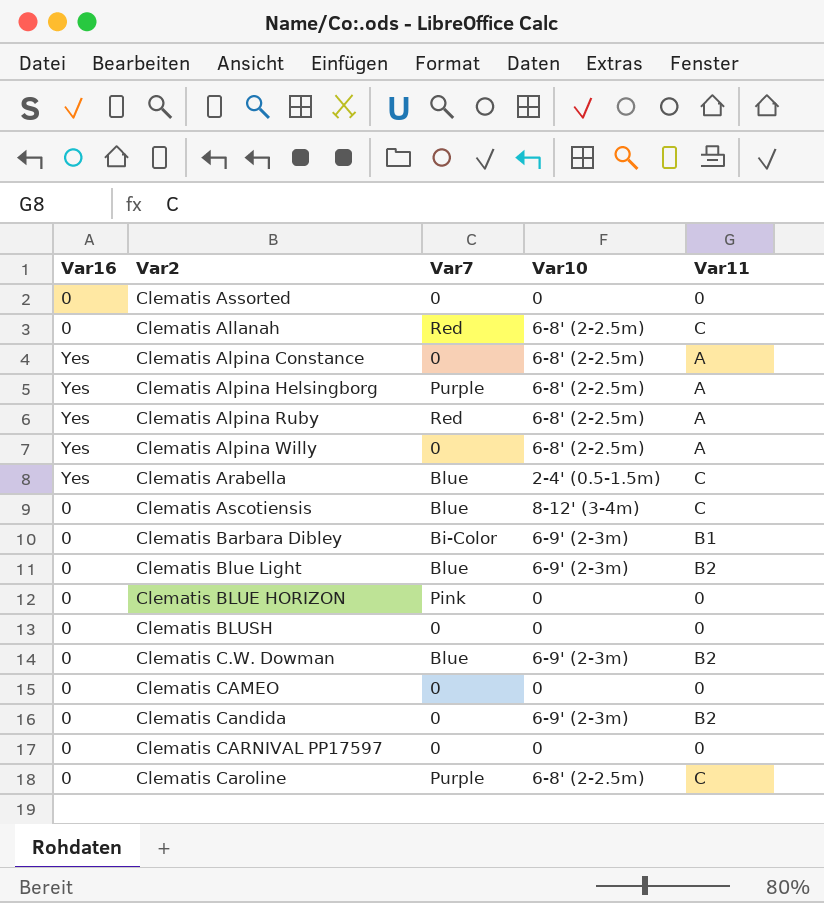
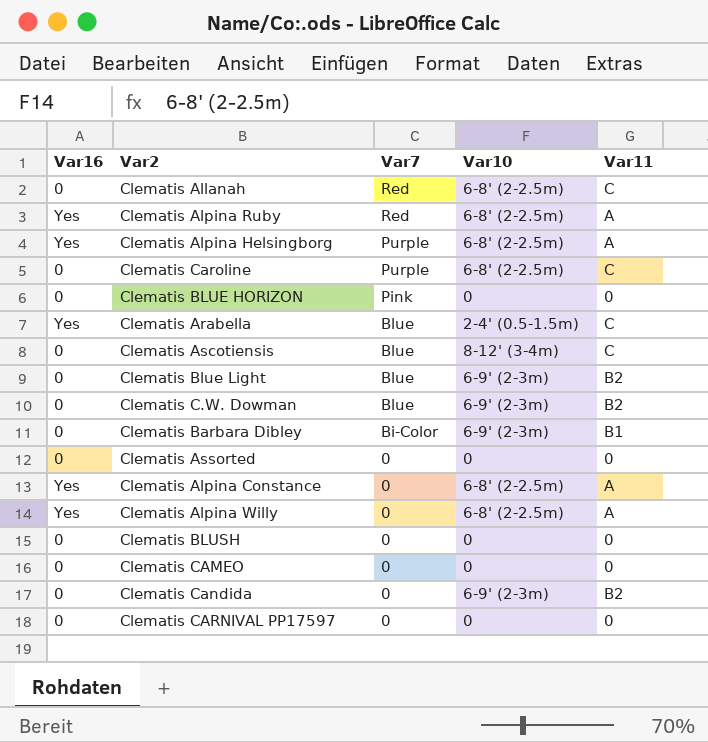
row order: none -> Var7 descending

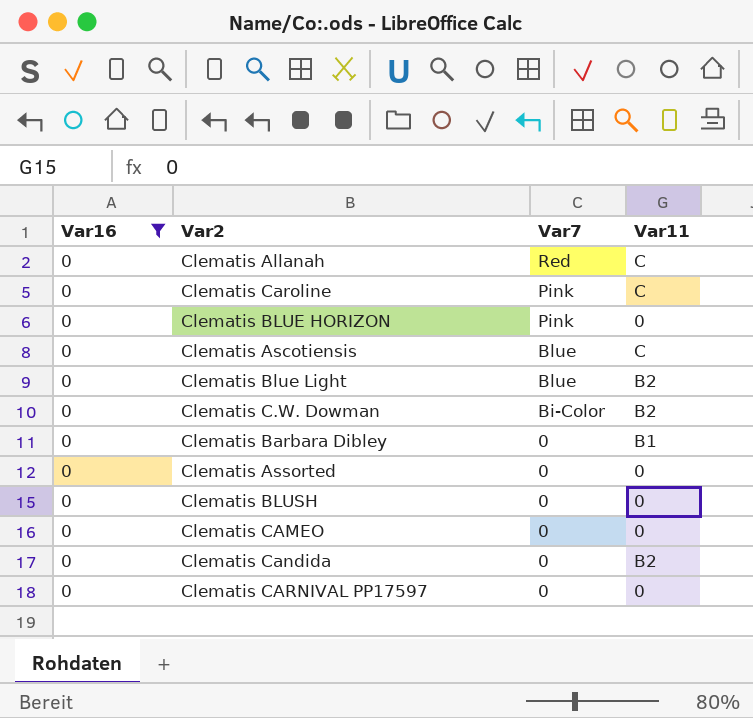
filter: none -> Var16 = 0
column Var10 | position: 4 -> none
Clematis Caroline | Var7: Purple -> Pink
Clematis C.W. Dowman | Var7: Blue -> Bi-Color
Clematis Barbara Dibley | Var7: Bi-Color -> 0

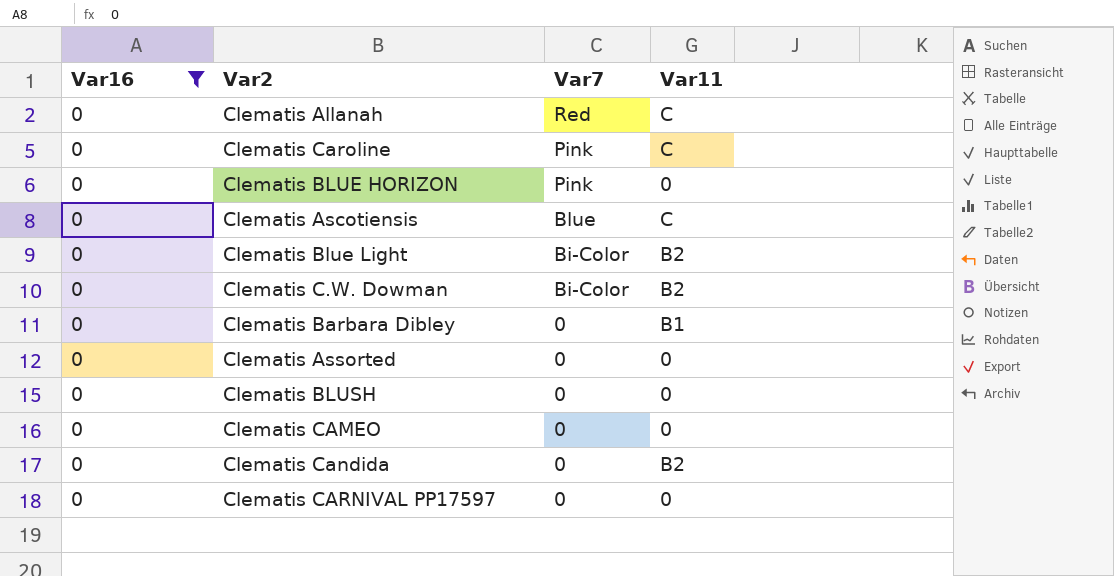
Clematis Blue Light | Var7: Blue -> Bi-Color

